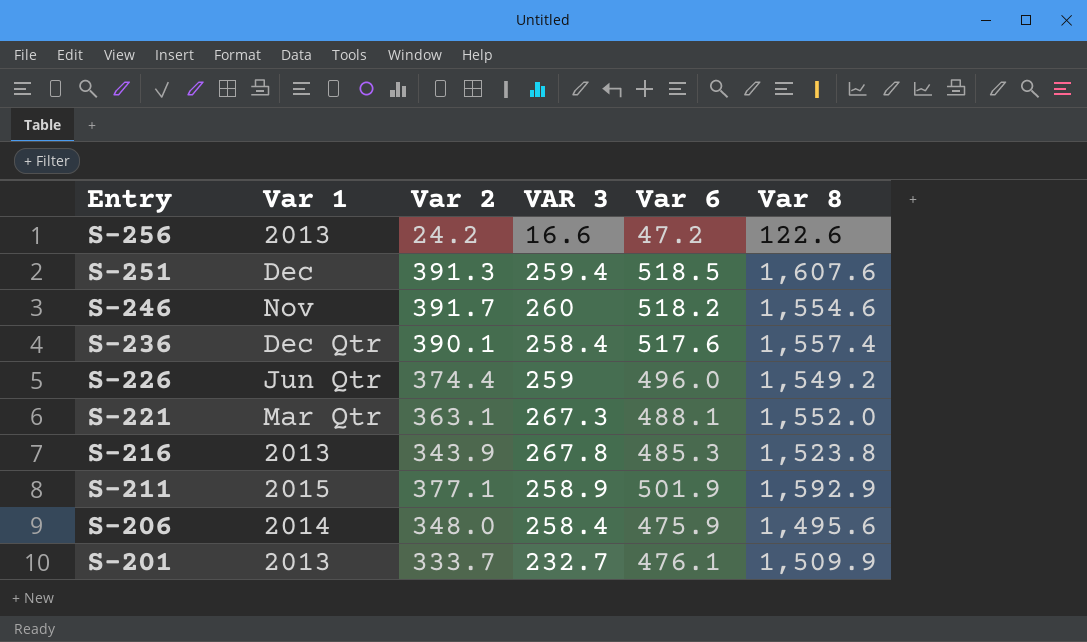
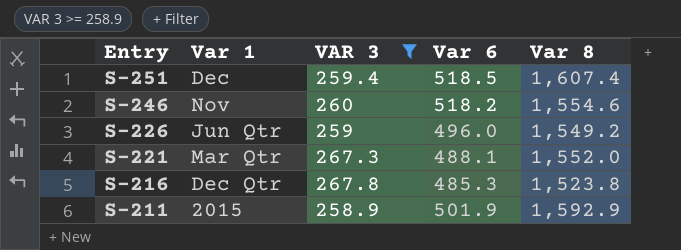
filter: none -> VAR 3 >= 258.9
column Var 2 | position: 3 -> none
S-251 | Var 8: 1,607.6 -> 1,607.4
S-216 | Var 1: 2013 -> Dec Qtr

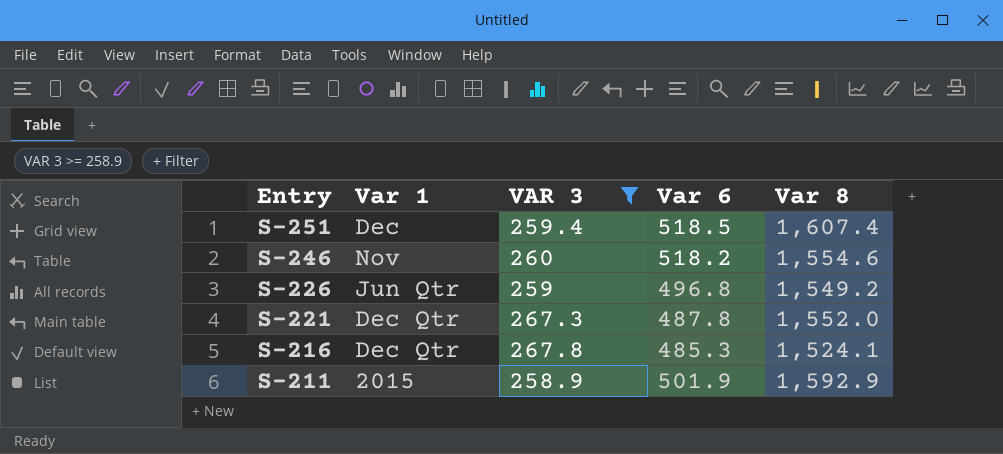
S-226 | Var 6: 496.0 -> 496.8
S-221 | Var 1: Mar Qtr -> Dec Qtr
S-221 | Var 6: 488.1 -> 487.8
S-216 | Var 8: 1,523.8 -> 1,524.1

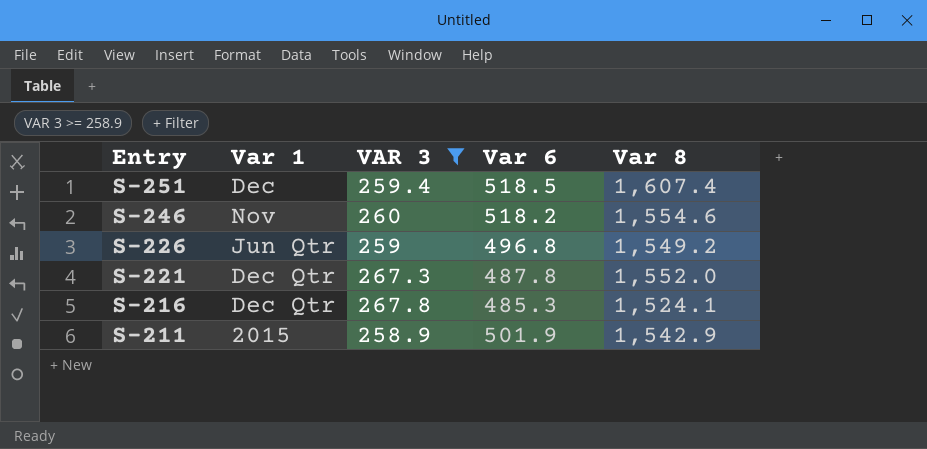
S-211 | Var 8: 1,592.9 -> 1,542.9

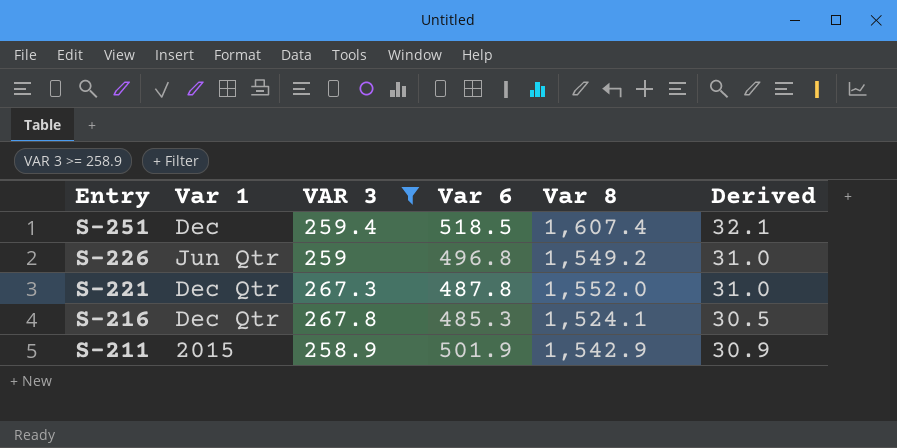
column Derived | formula: none -> [Var 8] * 0.02
row S-246: Nov | 260 | 518.2 | 1,554.6 -> none

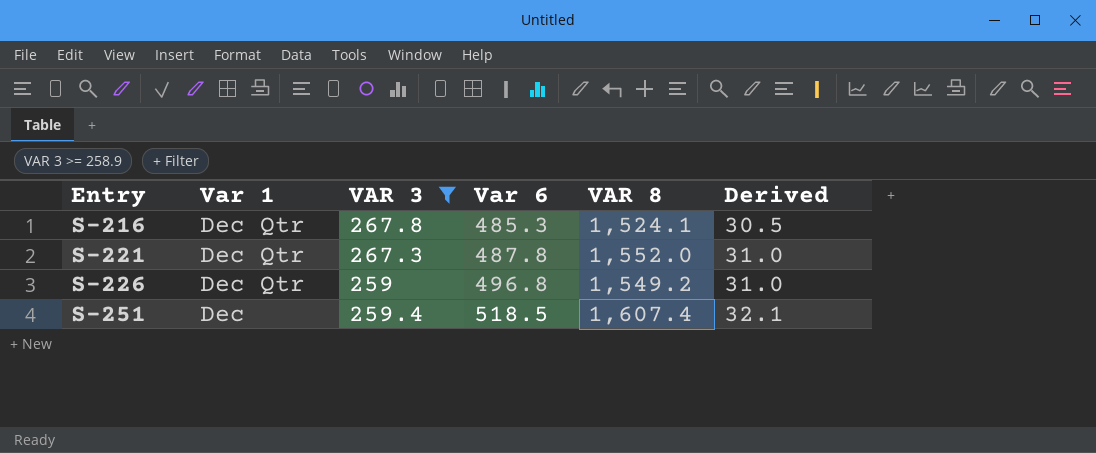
row order: Entry descending -> Entry ascending
column name: Var 8 -> VAR 8
row S-211: 2015 | 258.9 | 501.9 | 1,542.9 | 30.9 -> none
S-226 | Var 1: Jun Qtr -> Dec Qtr

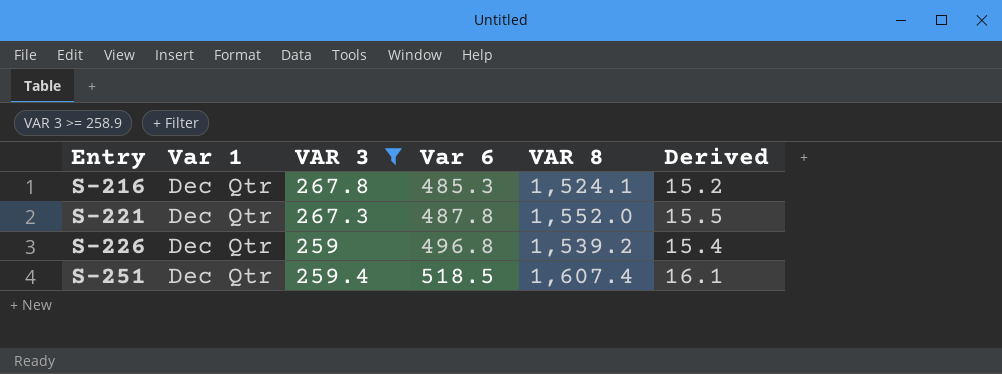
column Derived | formula: [VAR 8] * 0.02 -> [VAR 8] * 0.01
S-226 | VAR 8: 1,549.2 -> 1,539.2
S-251 | Var 1: Dec -> Dec Qtr

